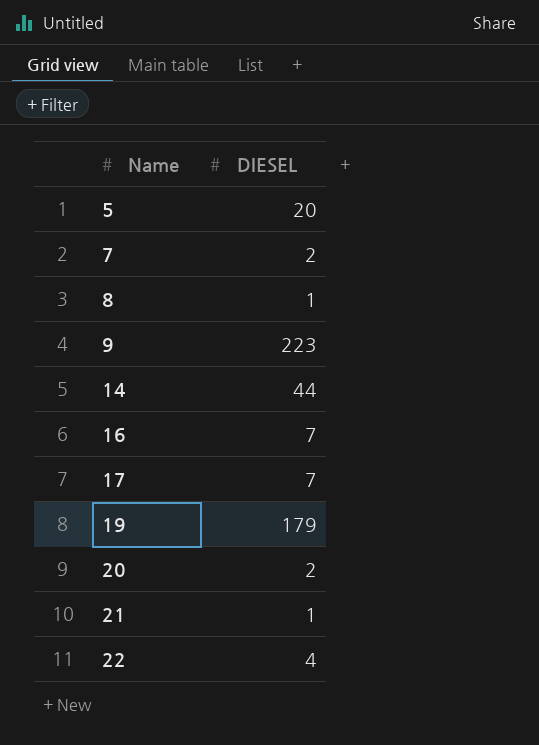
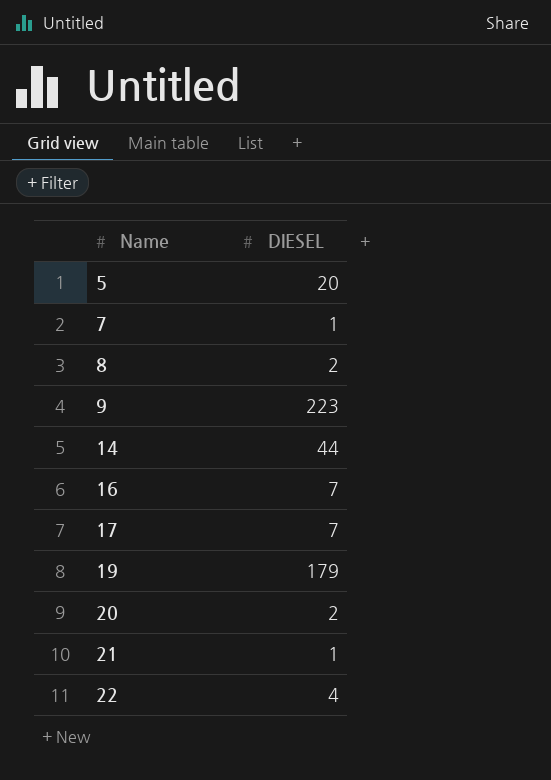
7 | DIESEL: 2 -> 1
8 | DIESEL: 1 -> 2

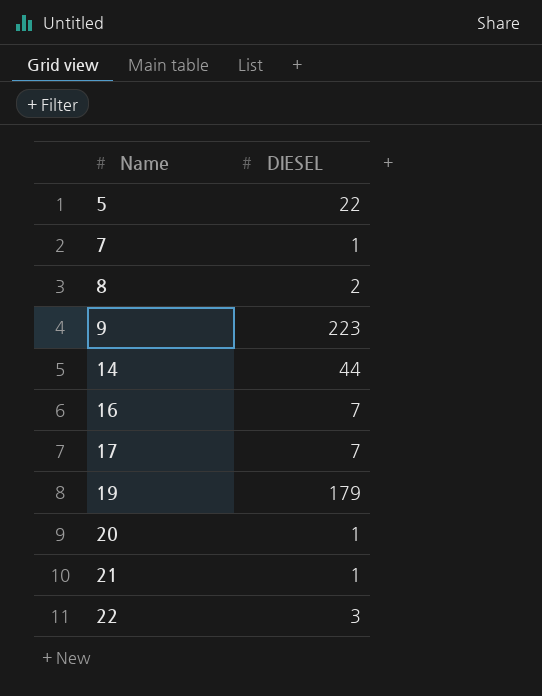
5 | DIESEL: 20 -> 22
20 | DIESEL: 2 -> 1
22 | DIESEL: 4 -> 3

